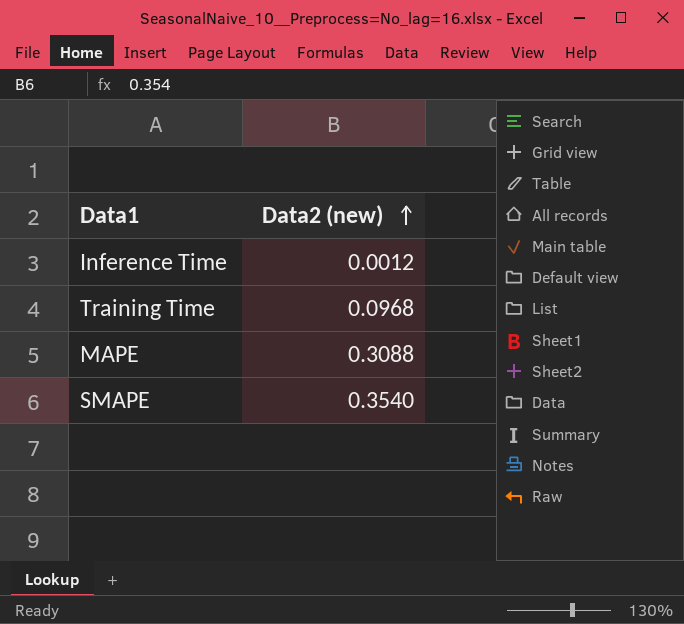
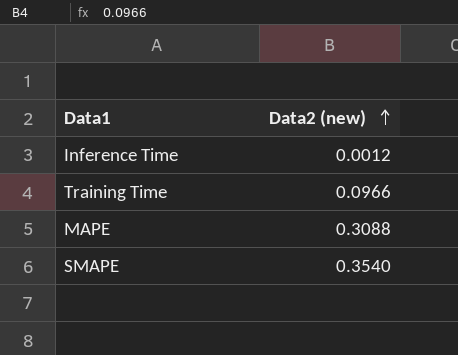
Training Time | Data2 (new): 0.0968 -> 0.0966

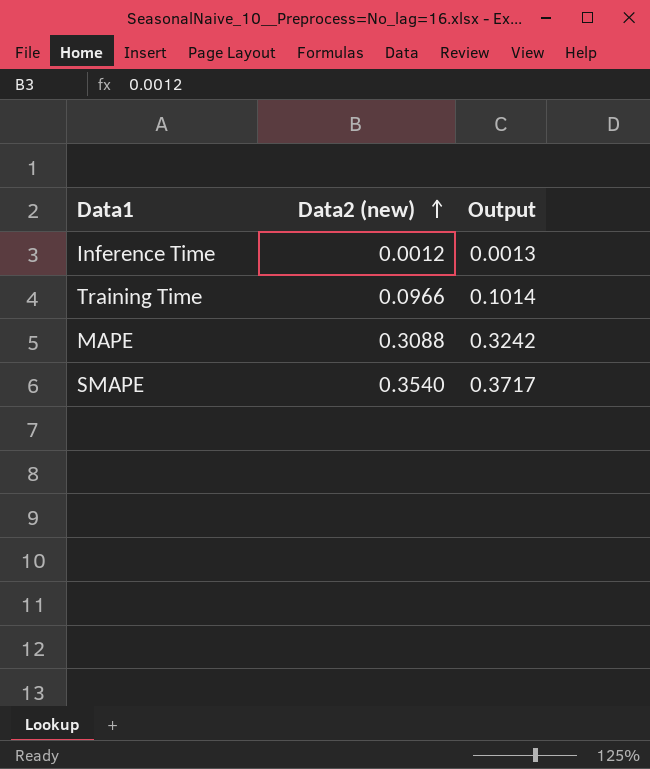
column Output | formula: none -> [Data2 (new)] * 1.05

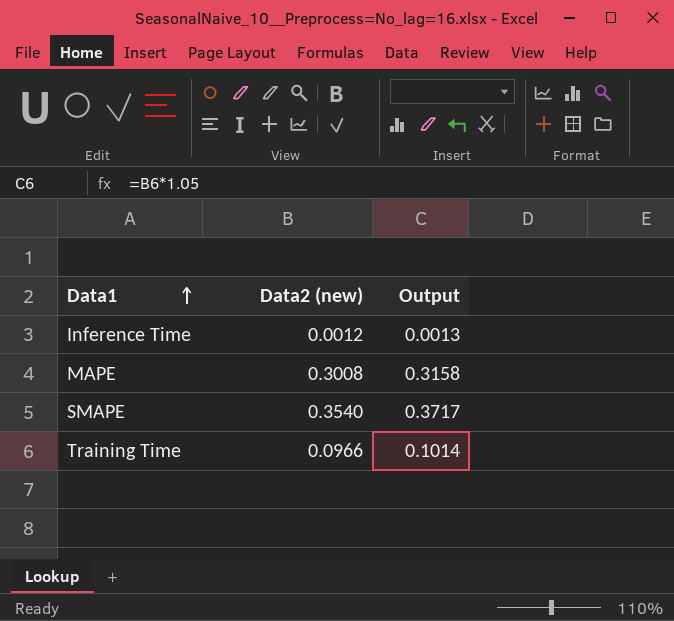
row order: Data2 (new) ascending -> Data1 ascending
MAPE | Data2 (new): 0.3088 -> 0.3008
MAPE | Output: 0.3242 -> 0.3158

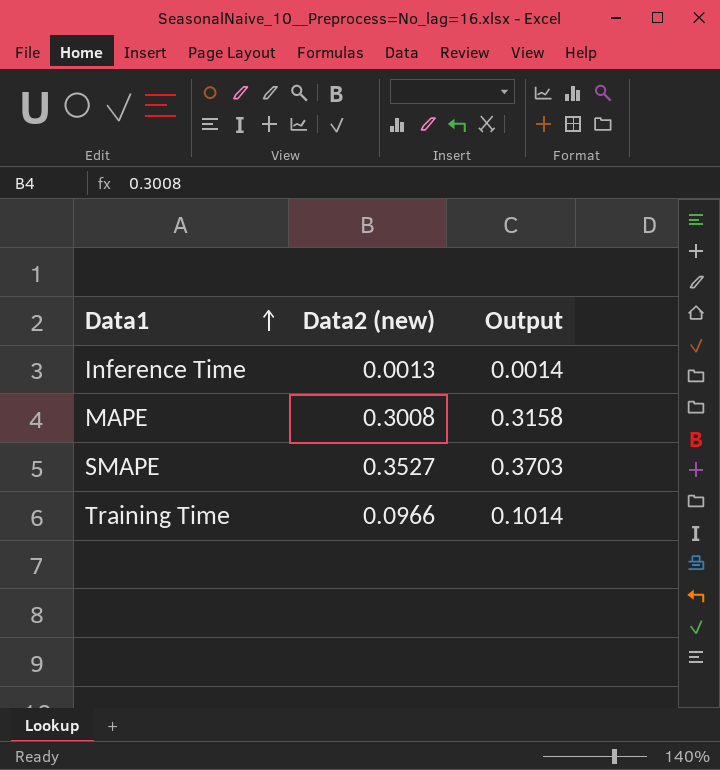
Inference Time | Data2 (new): 0.0012 -> 0.0013
Inference Time | Output: 0.0013 -> 0.0014
SMAPE | Data2 (new): 0.3540 -> 0.3527
SMAPE | Output: 0.3717 -> 0.3703

